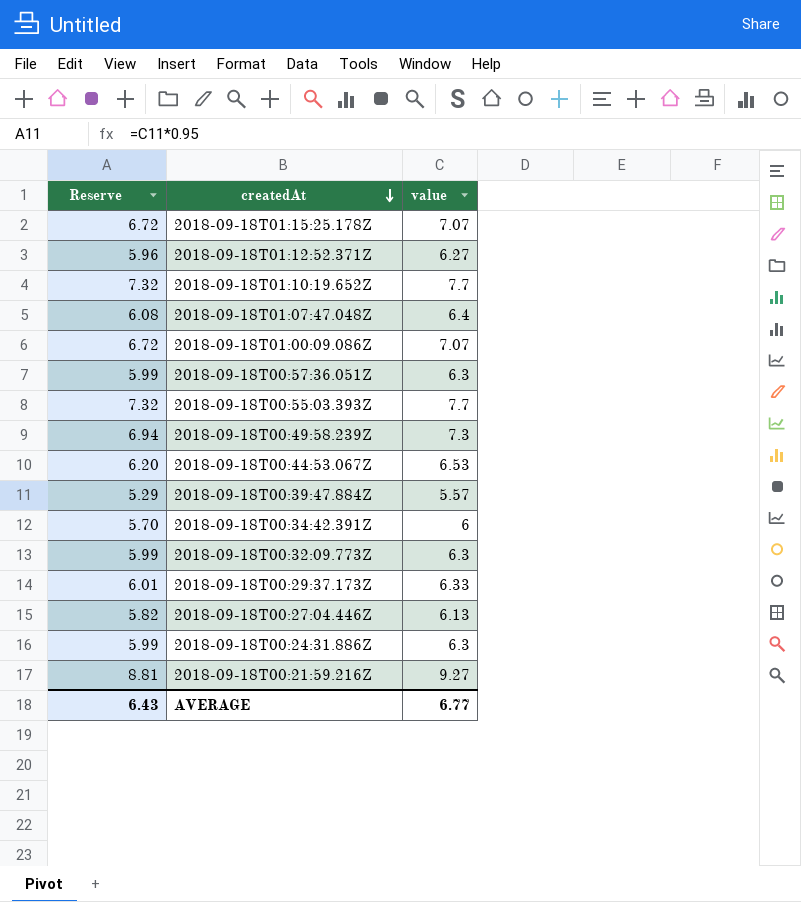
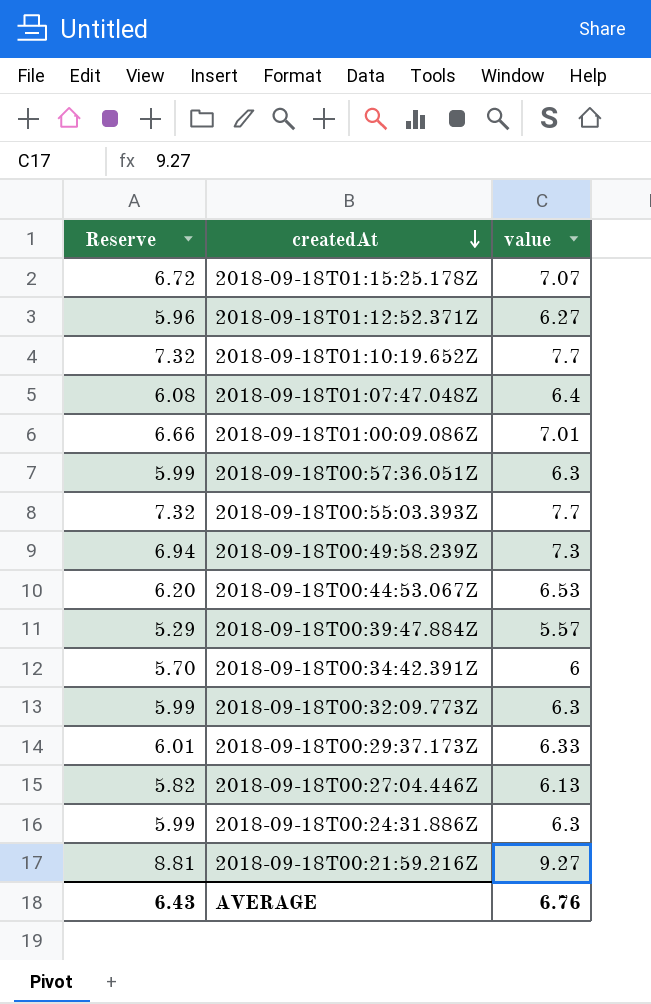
2018-09-18T01:00:09.086Z | Reserve: 6.72 -> 6.66
2018-09-18T01:00:09.086Z | value: 7.07 -> 7.01
AVERAGE | value: 6.77 -> 6.76

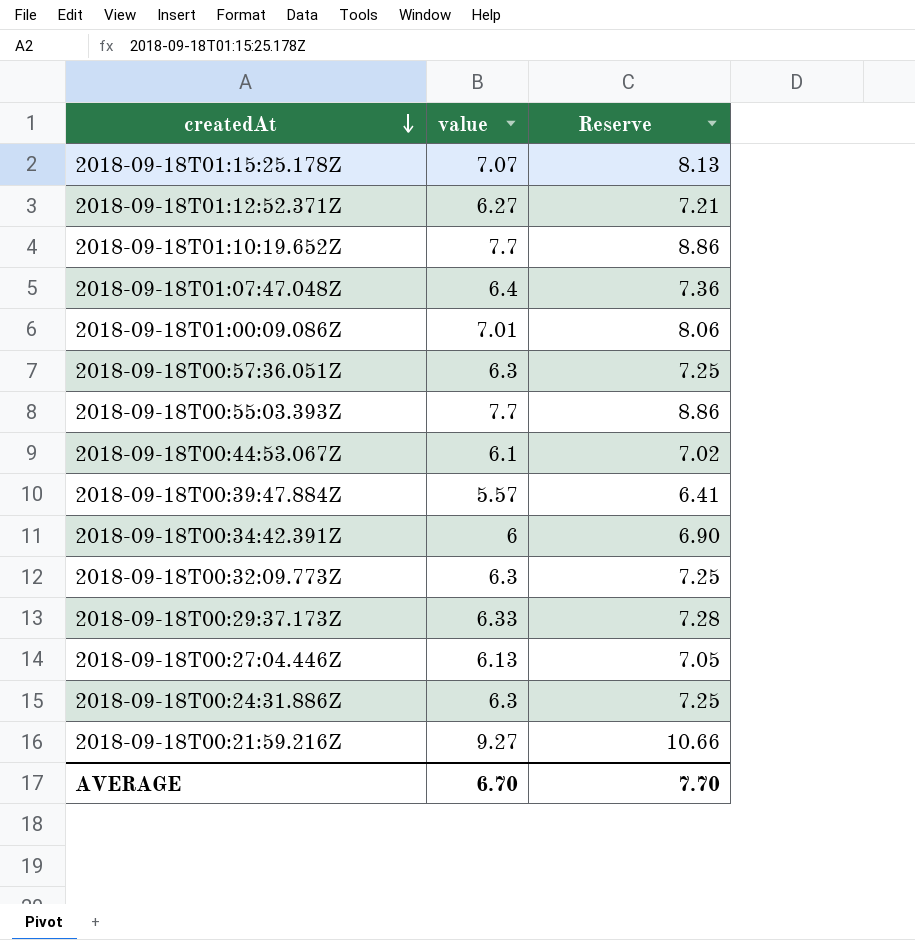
column Reserve | formula: [value] * 0.95 -> [value] * 1.15
column Reserve | position: 1 -> 3
row 2018-09-18T00:49:58.239Z: 6.94 | 7.3 -> none
2018-09-18T00:44:53.067Z | value: 6.53 -> 6.1
AVERAGE | value: 6.76 -> 6.70
AVERAGE | Reserve: 6.43 -> 7.70

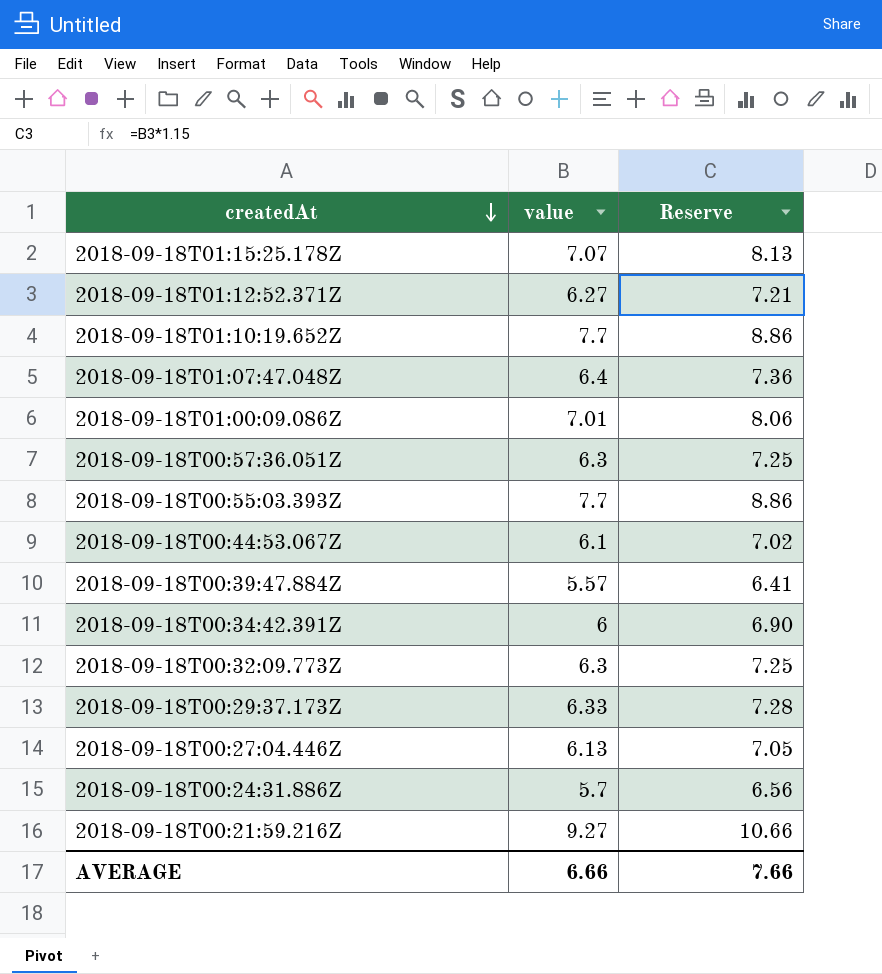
2018-09-18T00:24:31.886Z | value: 6.3 -> 5.7
2018-09-18T00:24:31.886Z | Reserve: 7.25 -> 6.56
AVERAGE | value: 6.70 -> 6.66
AVERAGE | Reserve: 7.70 -> 7.66

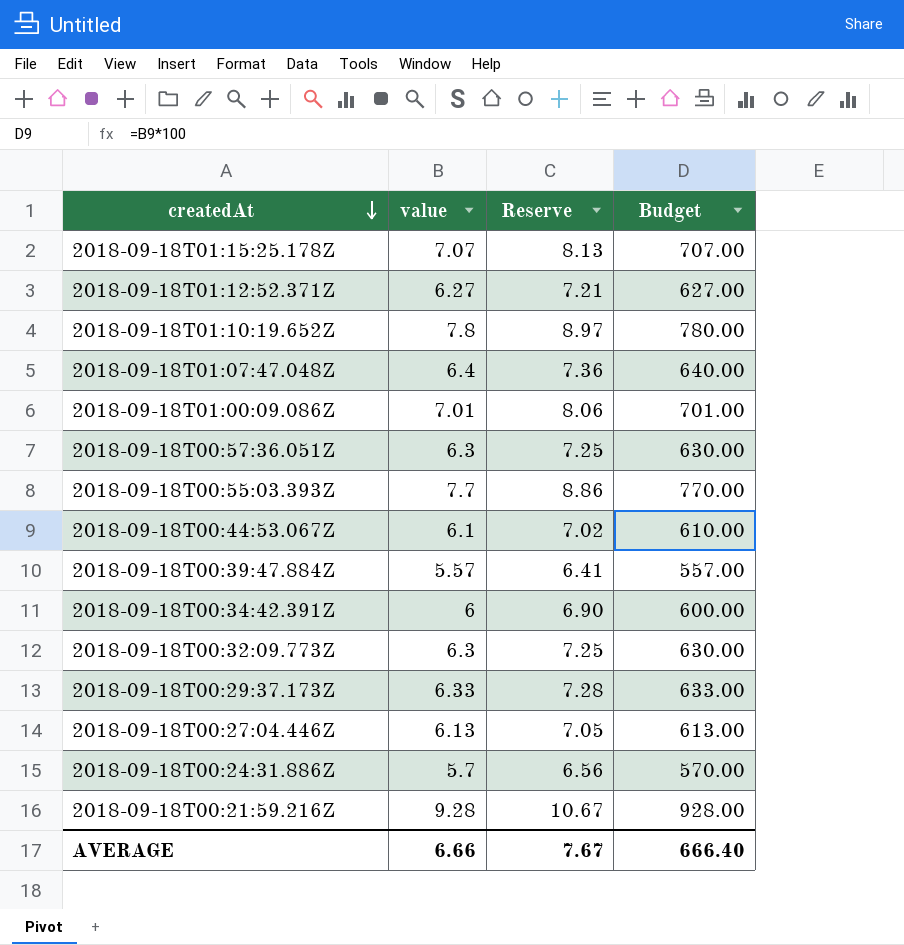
column Budget | formula: none -> [value] * 100
2018-09-18T01:10:19.652Z | value: 7.7 -> 7.8
2018-09-18T01:10:19.652Z | Reserve: 8.86 -> 8.97
2018-09-18T00:21:59.216Z | value: 9.27 -> 9.28
2018-09-18T00:21:59.216Z | Reserve: 10.66 -> 10.67
AVERAGE | Reserve: 7.66 -> 7.67

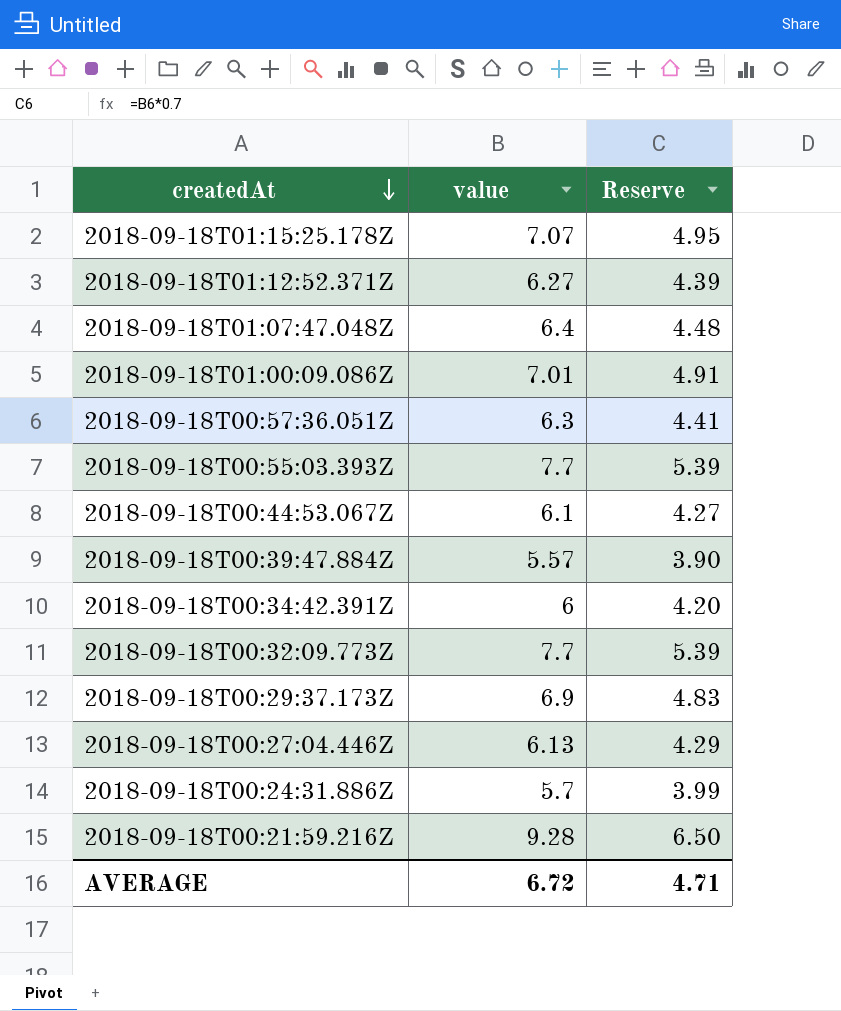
column Budget | formula: [value] * 100 -> none
column Reserve | formula: [value] * 1.15 -> [value] * 0.7
row 2018-09-18T01:10:19.652Z: 7.8 | 8.97 | 780.00 -> none
2018-09-18T00:32:09.773Z | value: 6.3 -> 7.7
2018-09-18T00:29:37.173Z | value: 6.33 -> 6.9
AVERAGE | value: 6.66 -> 6.72
AVERAGE | Reserve: 7.67 -> 4.71

